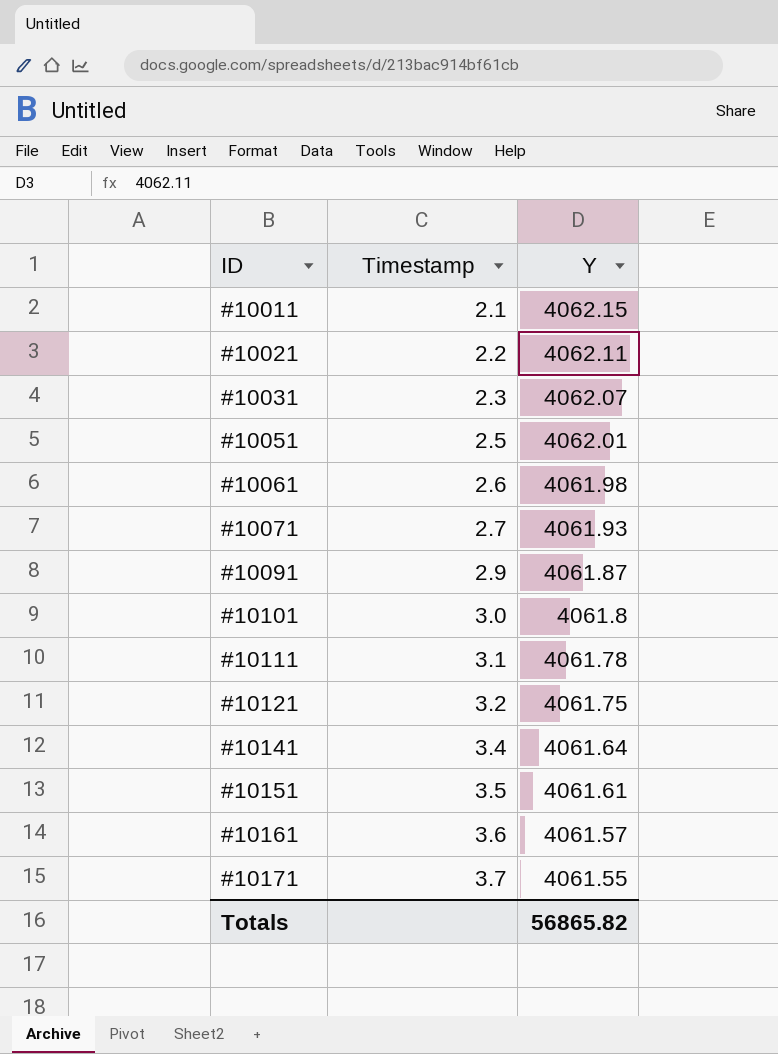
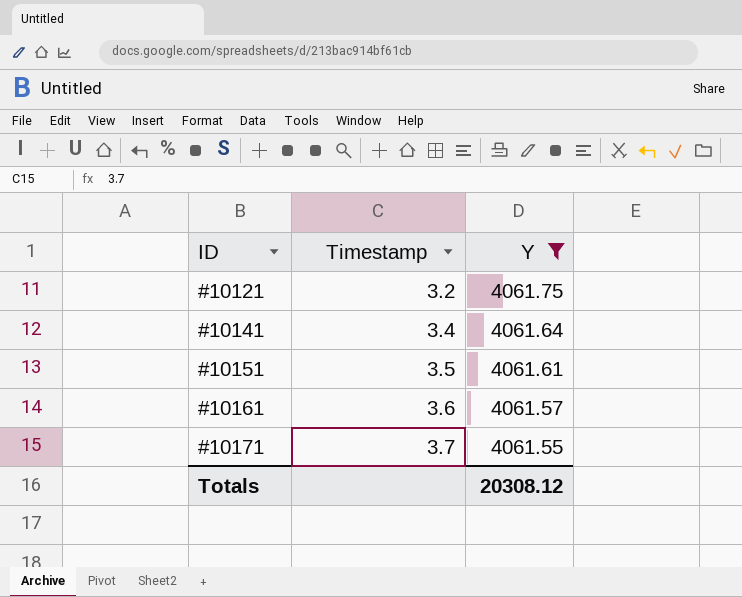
filter: none -> Y <= 4061.75
Totals | Y: 56865.82 -> 20308.12

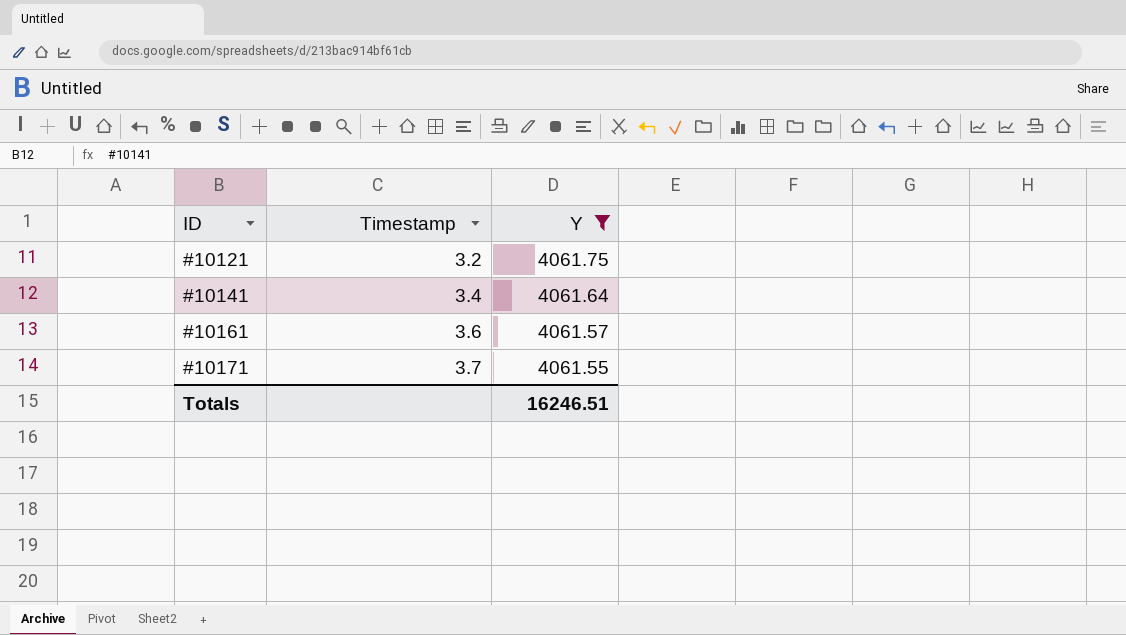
row #10151: 3.5 | 4061.61 -> none
Totals | Y: 20308.12 -> 16246.51

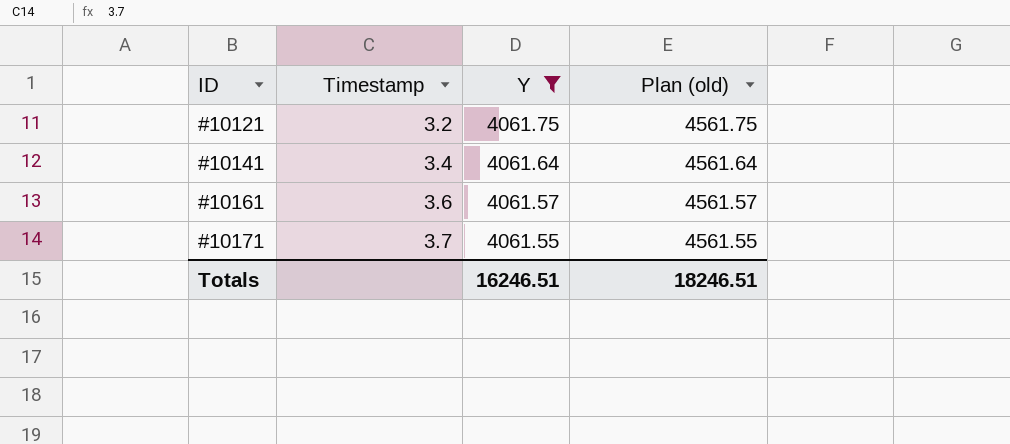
column Plan (old) | formula: none -> [Y] + 500

